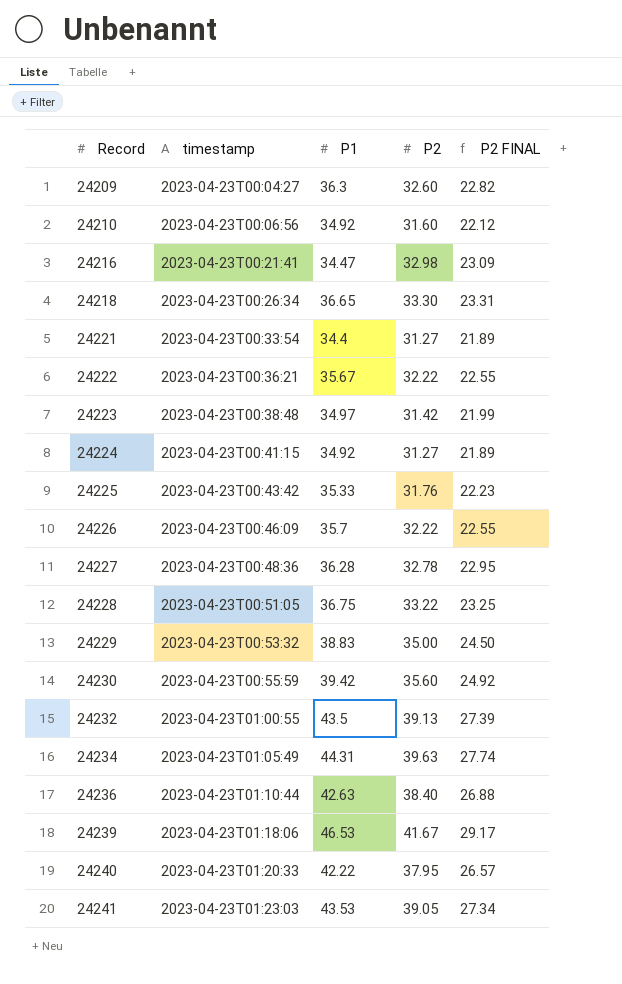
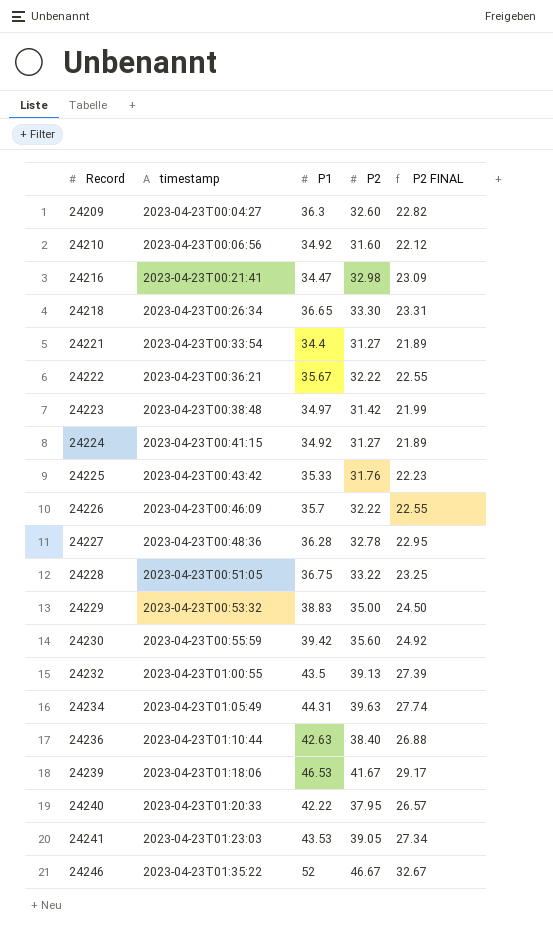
row 24246: none -> 2023-04-23T01:35:22 | 52 | 46.67 | 32.67

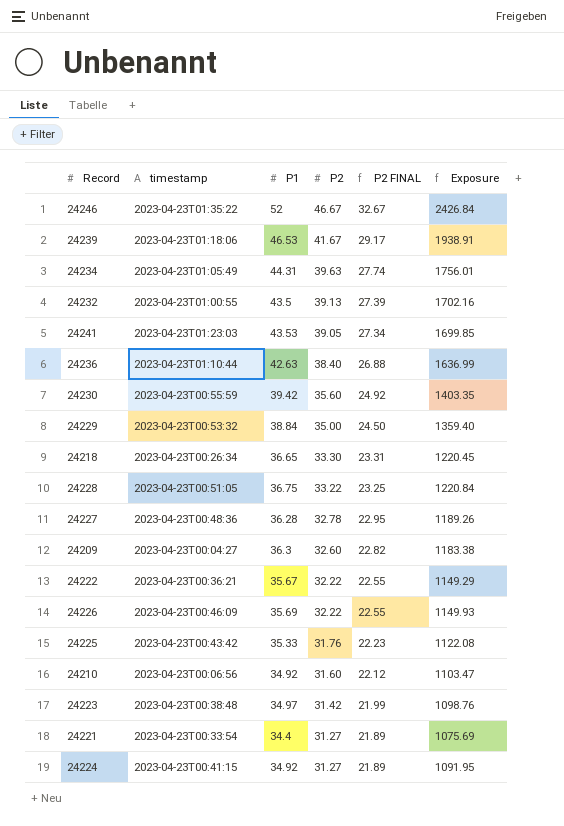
row order: Record ascending -> P2 descending
column Exposure | formula: none -> [P1] * [P2]
row 24216: 2023-04-23T00:21:41 | 34.47 | 32.98 | 23.09 -> none
row 24240: 2023-04-23T01:20:33 | 42.22 | 37.95 | 26.57 -> none
24229 | P1: 38.83 -> 38.84
24226 | P1: 35.7 -> 35.69

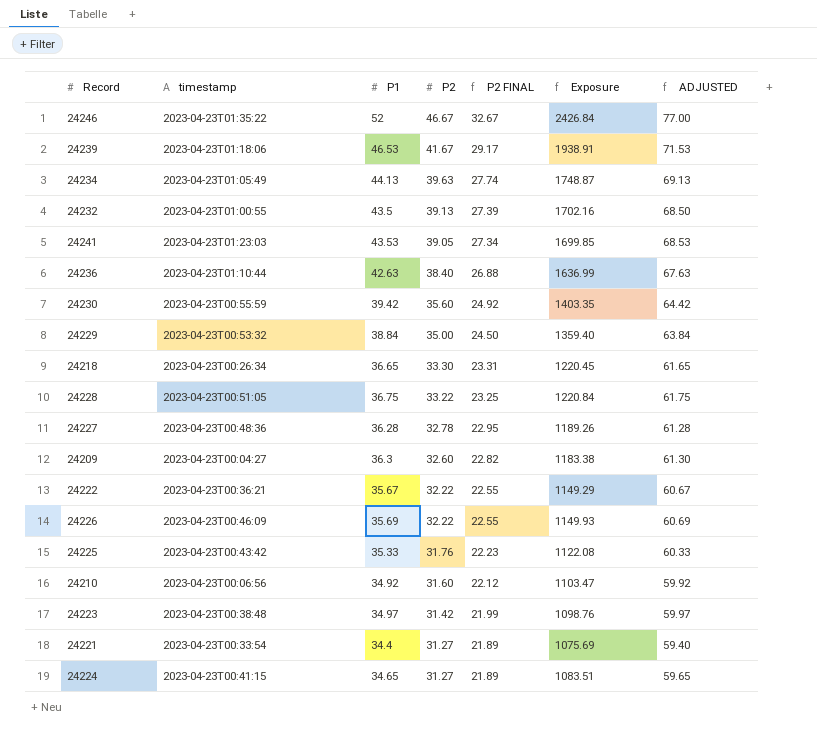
column ADJUSTED | formula: none -> [P1] + 25
24234 | P1: 44.31 -> 44.13
24234 | Exposure: 1756.01 -> 1748.87
24224 | P1: 34.92 -> 34.65
24224 | Exposure: 1091.95 -> 1083.51

